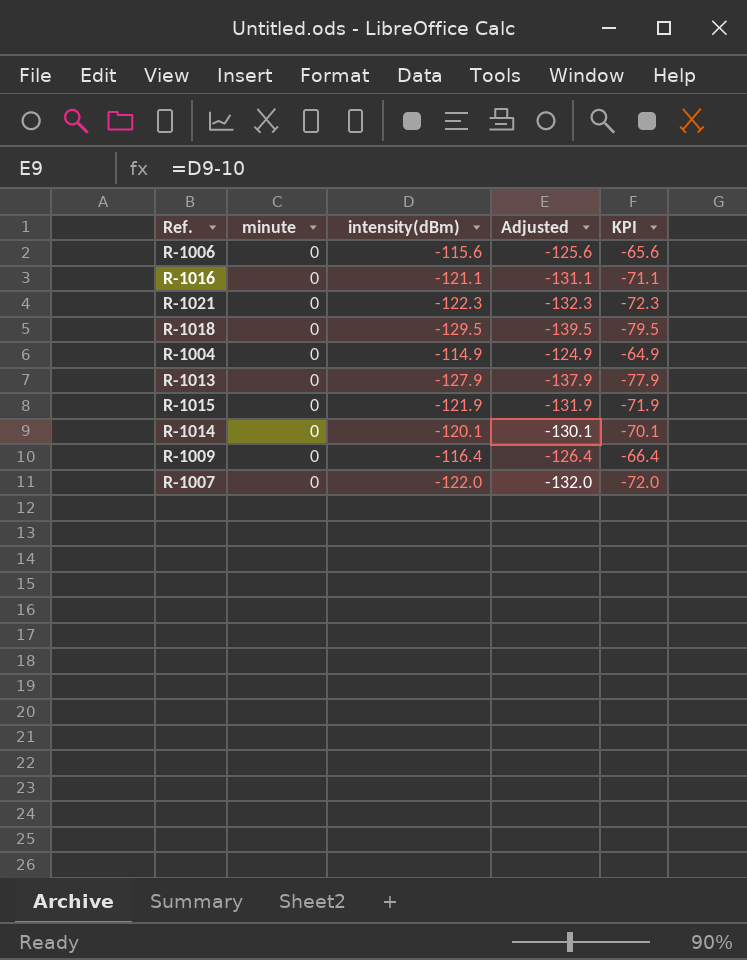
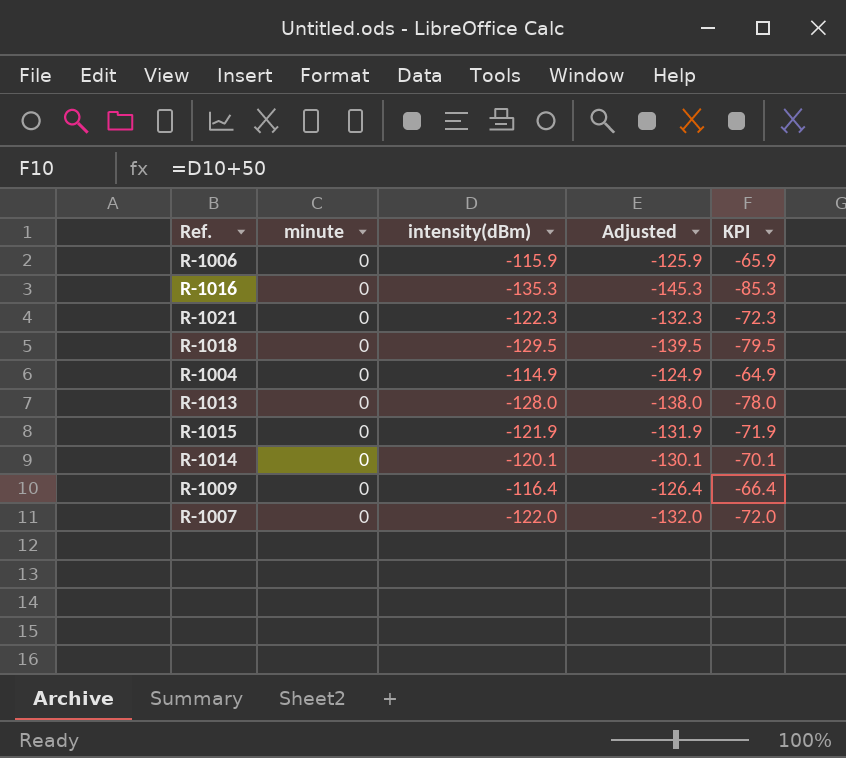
R-1006 | intensity(dBm): -115.6 -> -115.9
R-1006 | Adjusted: -125.6 -> -125.9
R-1006 | KPI: -65.6 -> -65.9
R-1016 | intensity(dBm): -121.1 -> -135.3
R-1016 | Adjusted: -131.1 -> -145.3
R-1016 | KPI: -71.1 -> -85.3
R-1013 | intensity(dBm): -127.9 -> -128.0
R-1013 | Adjusted: -137.9 -> -138.0
R-1013 | KPI: -77.9 -> -78.0

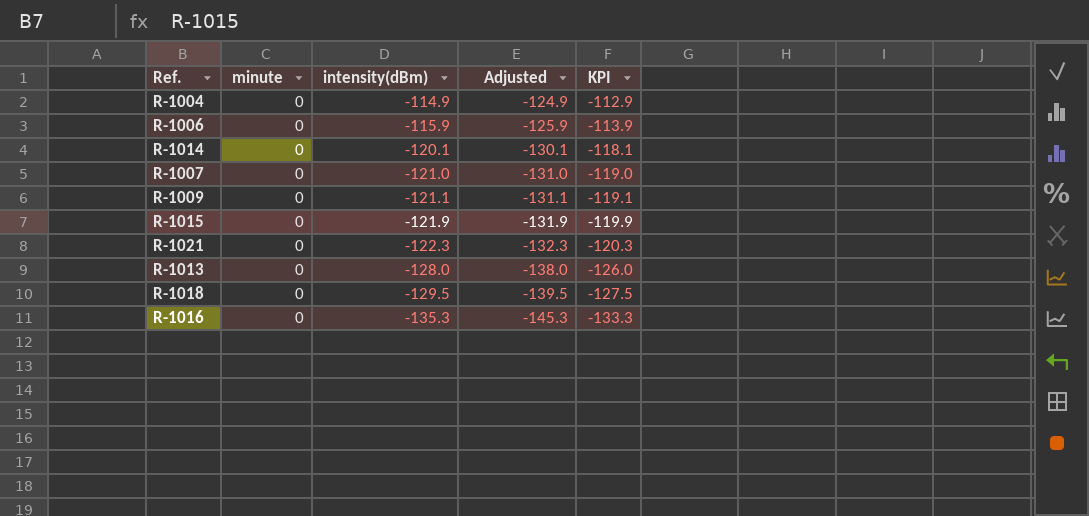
row order: none -> intensity(dBm) descending
column KPI | formula: [intensity(dBm)] + 50 -> [intensity(dBm)] + 2
R-1007 | intensity(dBm): -122.0 -> -121.0
R-1007 | Adjusted: -132.0 -> -131.0
R-1009 | intensity(dBm): -116.4 -> -121.1
R-1009 | Adjusted: -126.4 -> -131.1

